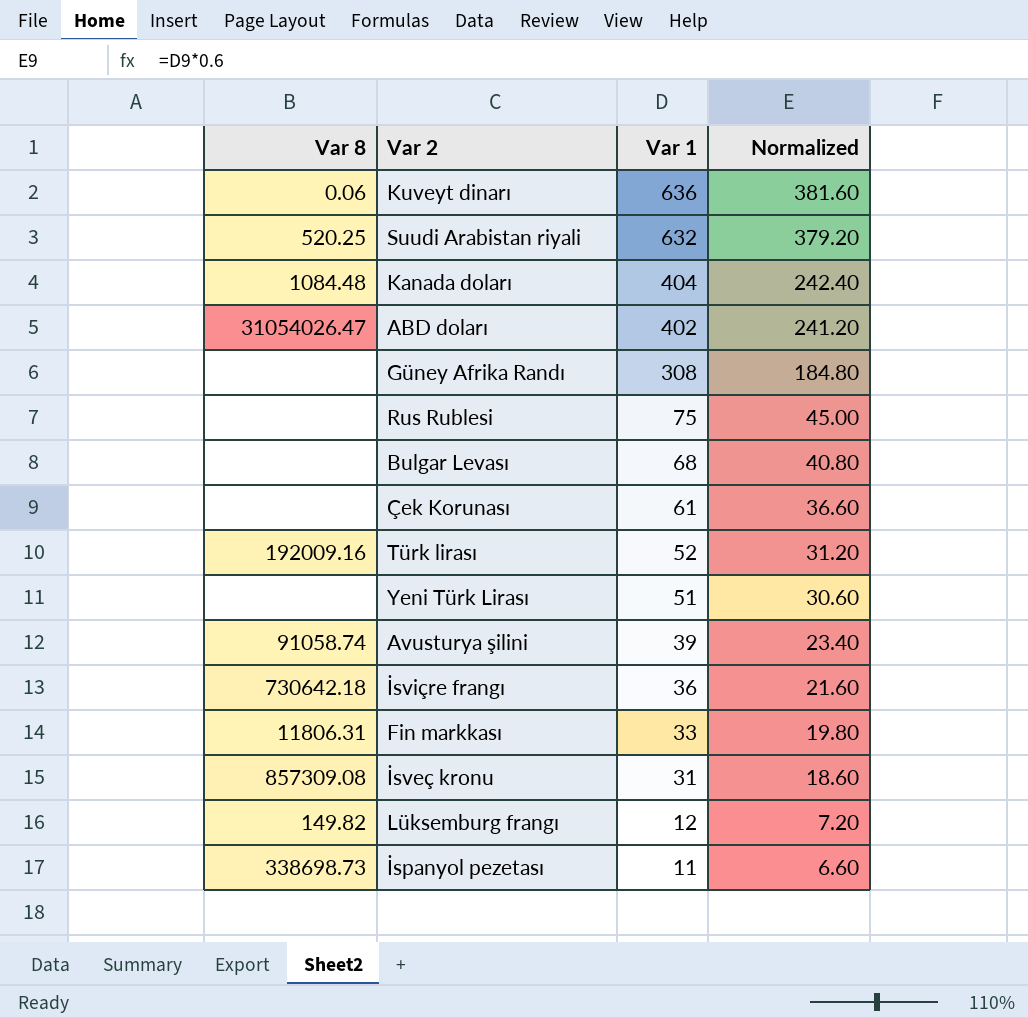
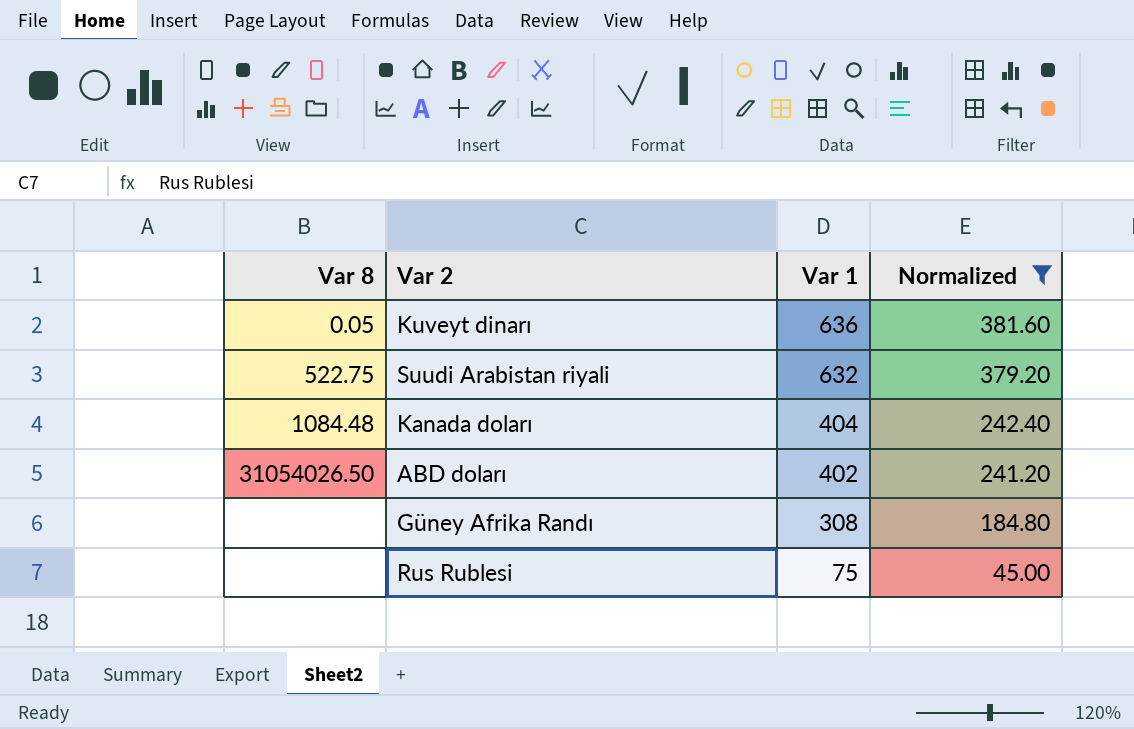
filter: none -> Normalized >= 45.00
Kuveyt dinarı | Var 8: 0.06 -> 0.05
Suudi Arabistan riyali | Var 8: 520.25 -> 522.75
ABD doları | Var 8: 31054026.47 -> 31054026.50

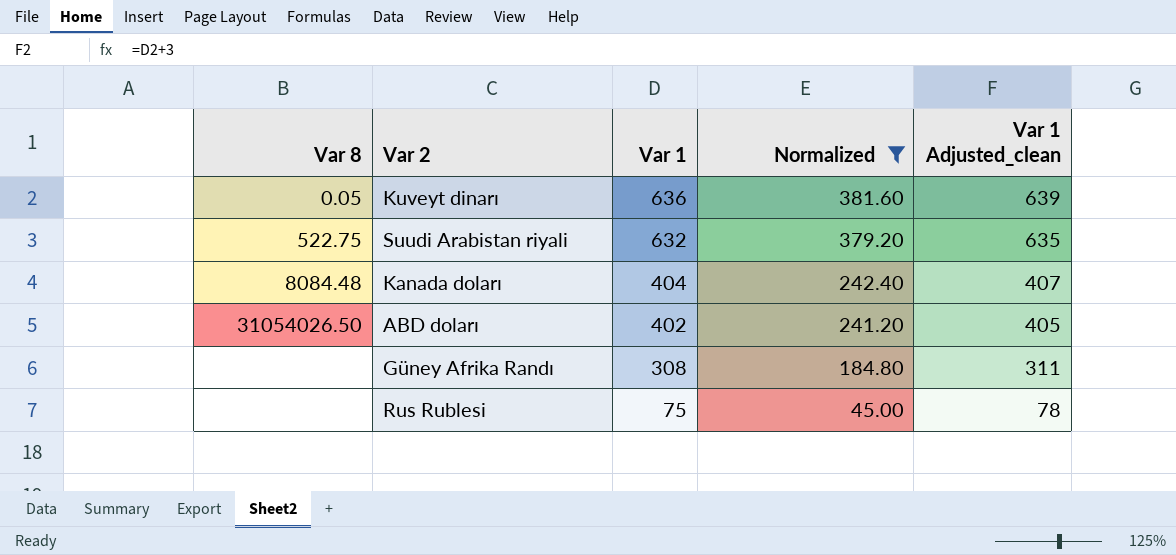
column Var 1 Adjusted_clean | formula: none -> [Var 1] + 3
Kanada doları | Var 8: 1084.48 -> 8084.48

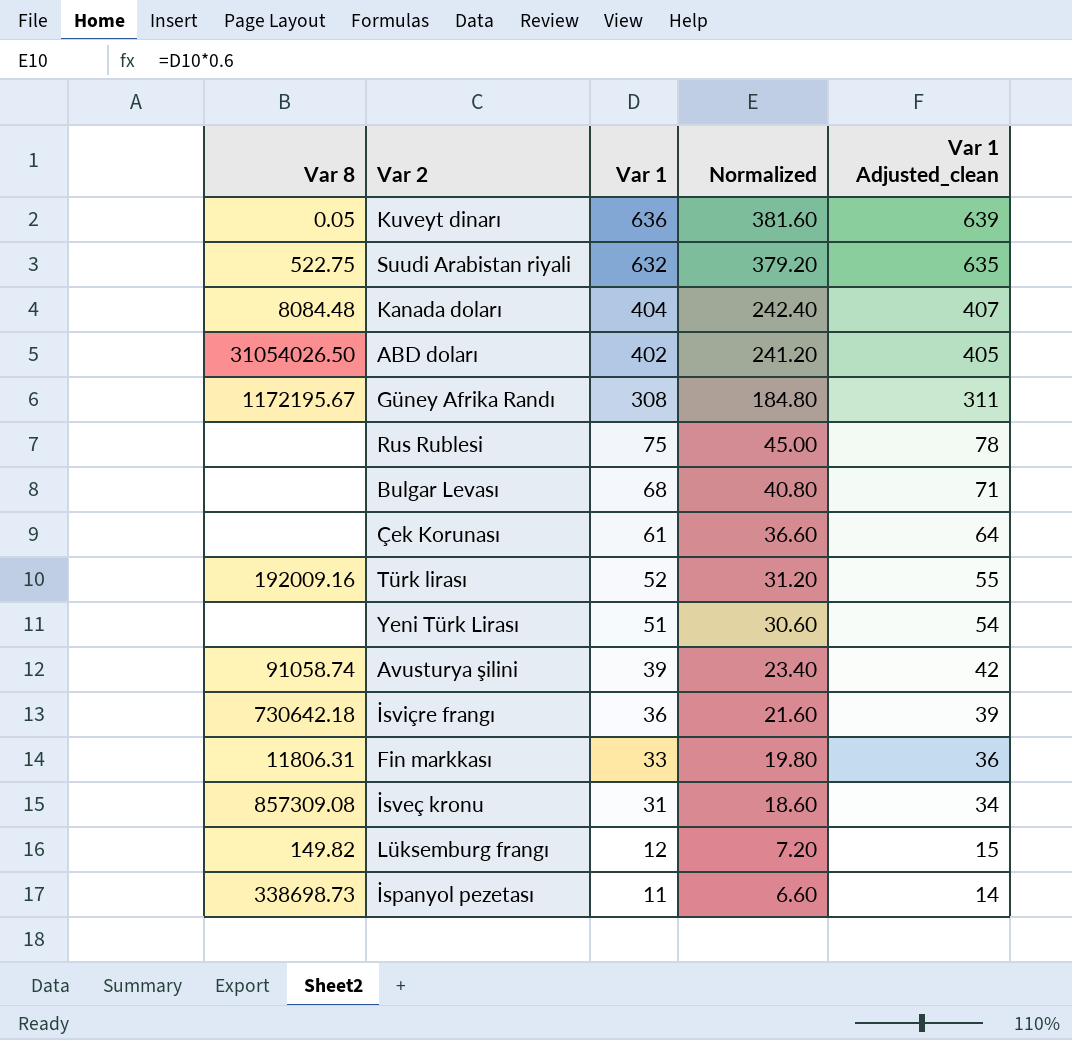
filter: Normalized >= 45.00 -> none
Güney Afrika Randı | Var 8: none -> 1172195.67

